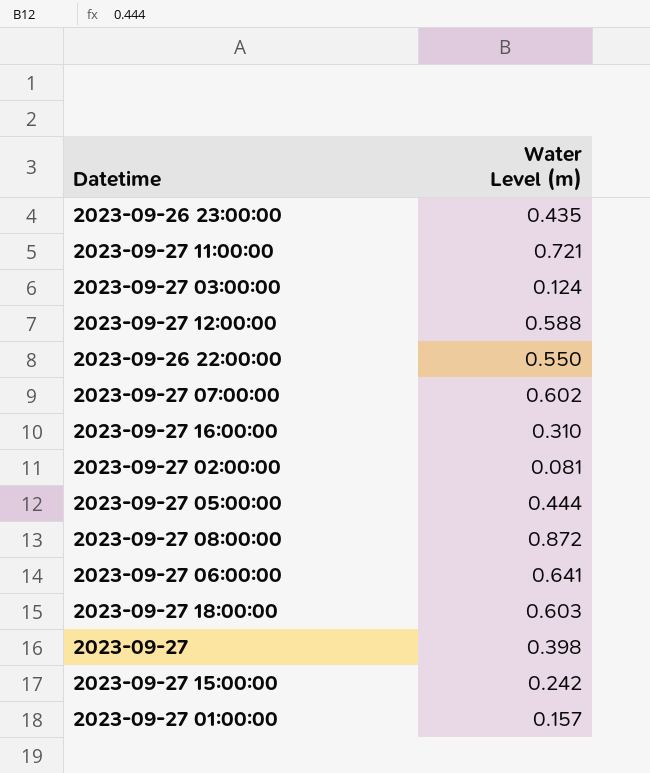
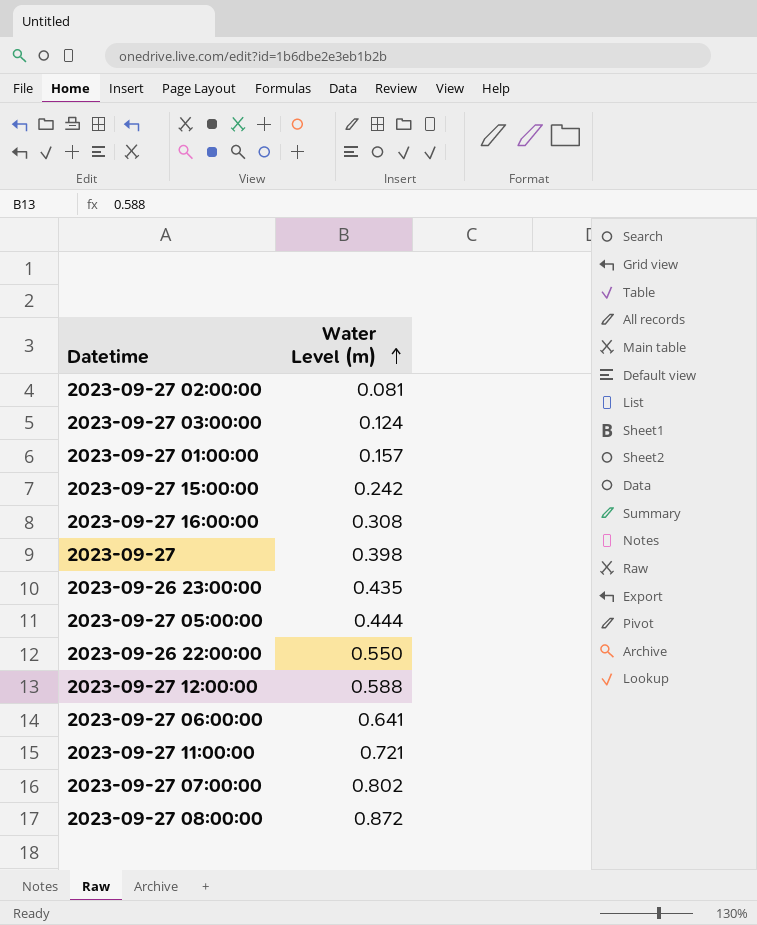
row order: none -> Water Level (m) ascending
row 2023-09-27 18:00:00: 0.603 -> none
2023-09-27 16:00:00 | Water Level (m): 0.310 -> 0.308
2023-09-27 07:00:00 | Water Level (m): 0.602 -> 0.802

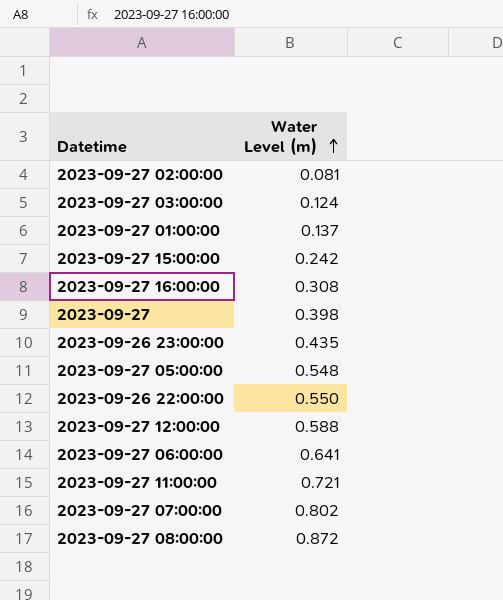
2023-09-27 01:00:00 | Water Level (m): 0.157 -> 0.137
2023-09-27 05:00:00 | Water Level (m): 0.444 -> 0.548

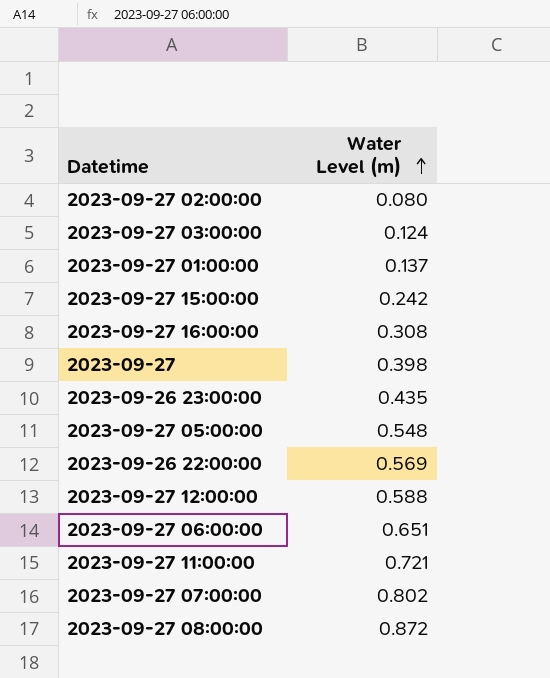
2023-09-27 02:00:00 | Water Level (m): 0.081 -> 0.080
2023-09-26 22:00:00 | Water Level (m): 0.550 -> 0.569
2023-09-27 06:00:00 | Water Level (m): 0.641 -> 0.651

